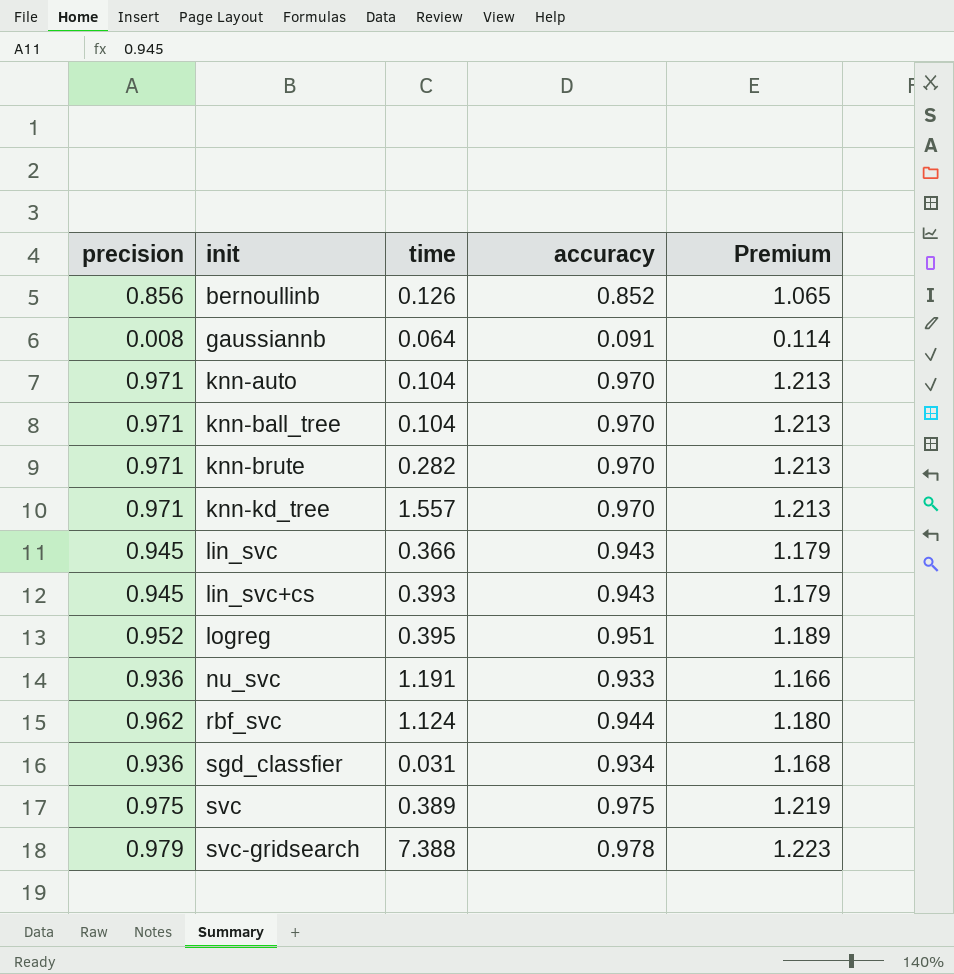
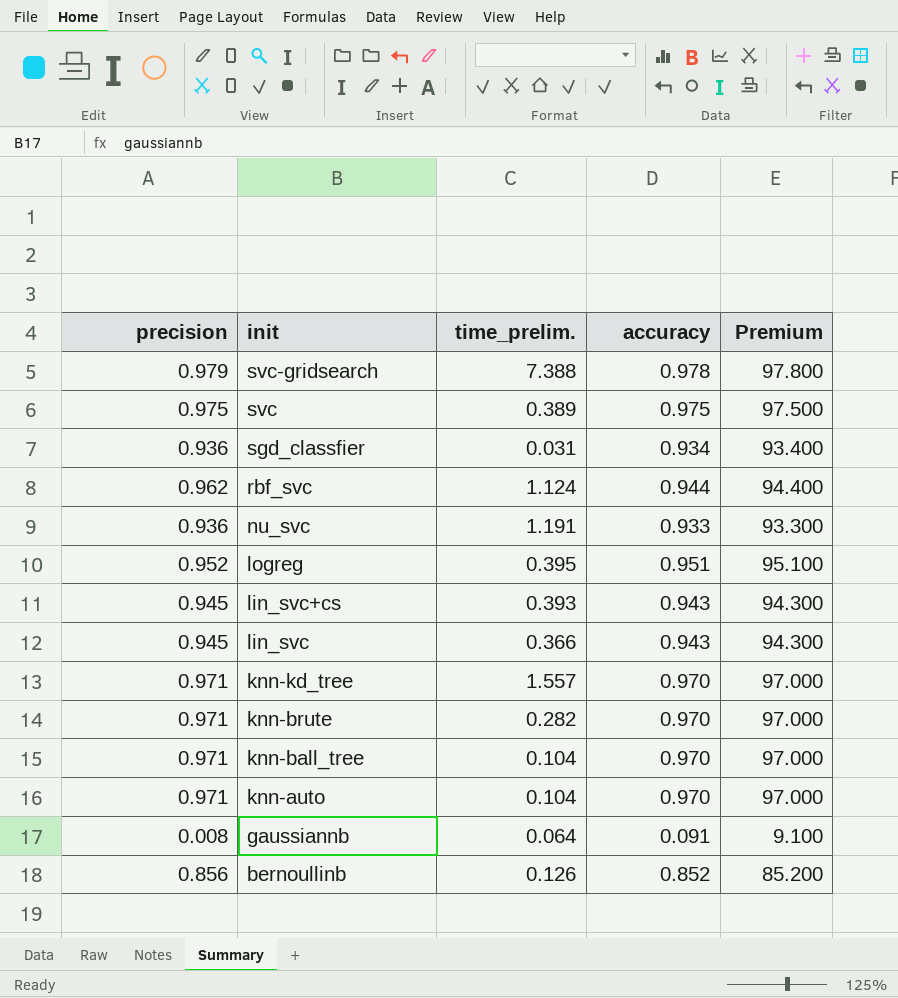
row order: init ascending -> init descending
column name: time -> time_prelim.
column Premium | formula: [accuracy] * 1.25 -> [accuracy] * 100

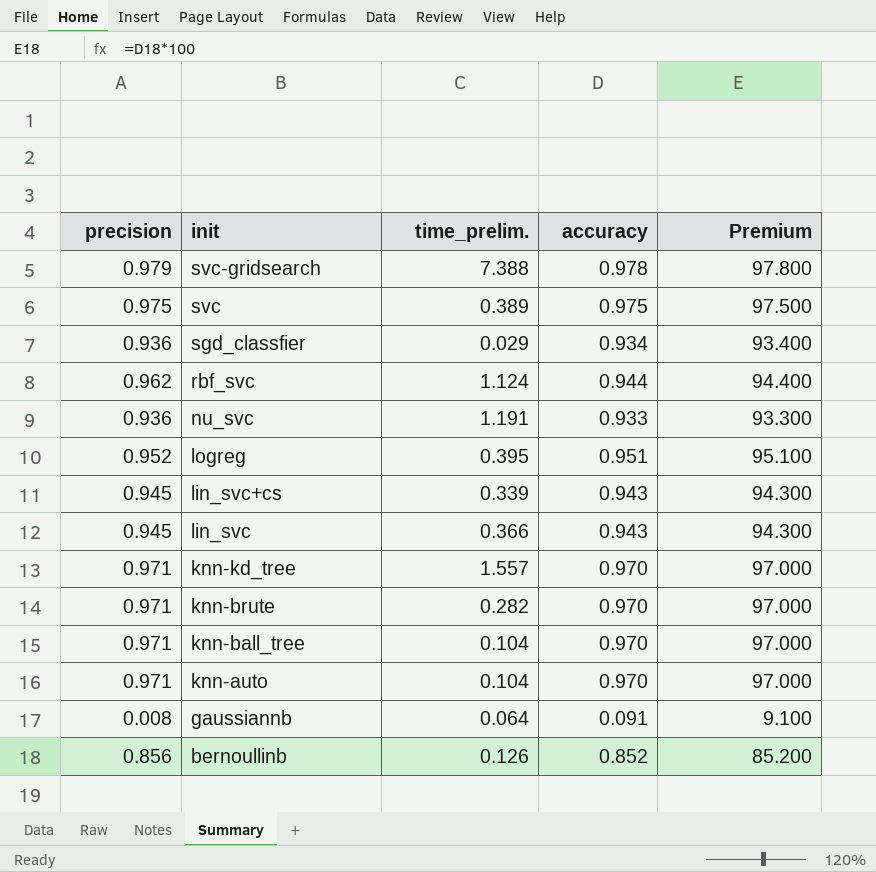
sgd_classfier | time_prelim.: 0.031 -> 0.029
lin_svc+cs | time_prelim.: 0.393 -> 0.339

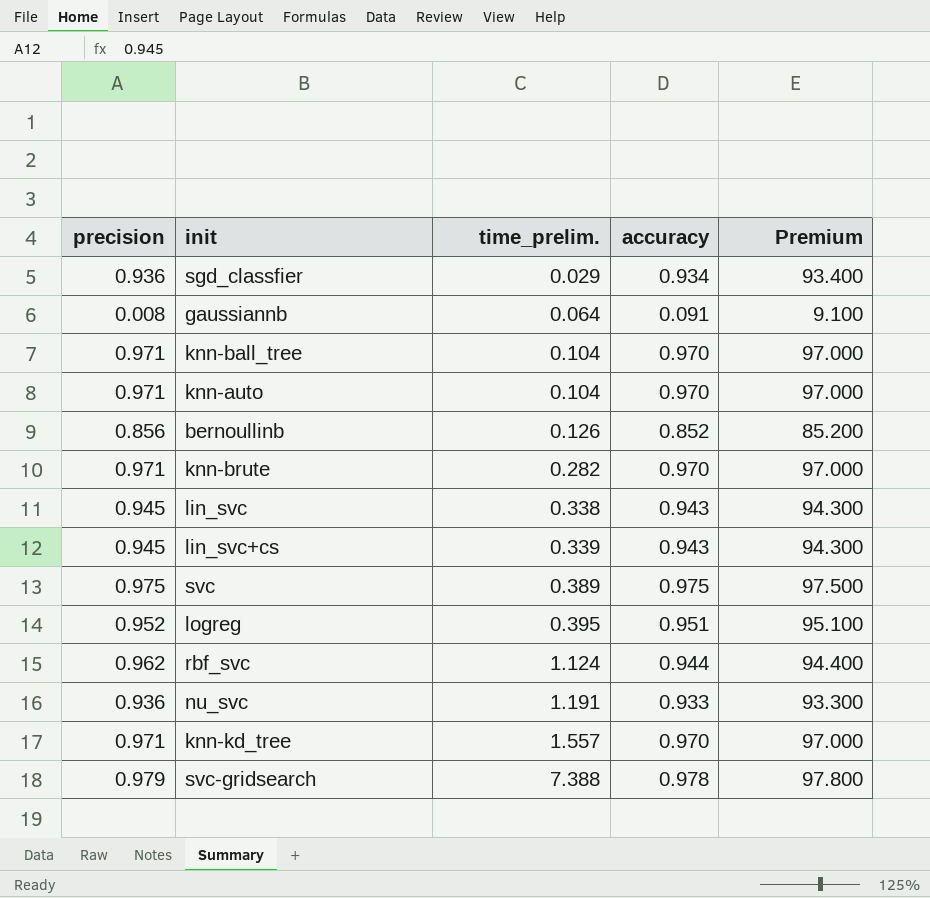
row order: init descending -> time_prelim. ascending
lin_svc | time_prelim.: 0.366 -> 0.338

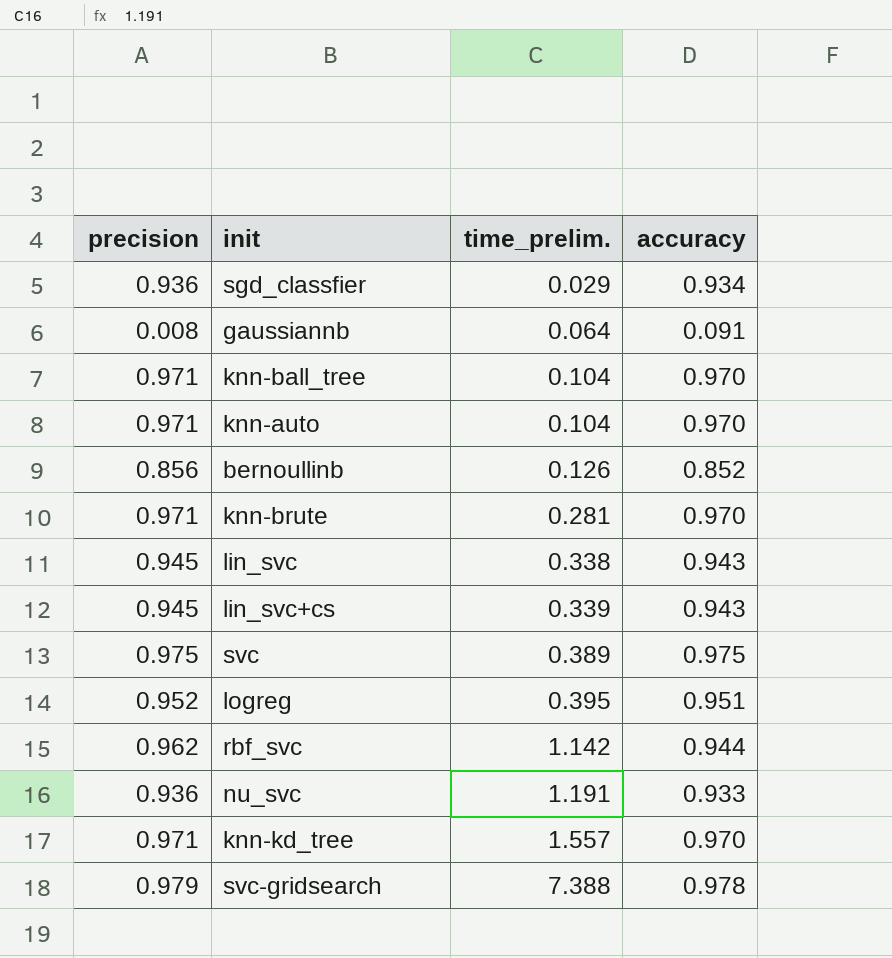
column Premium | formula: [accuracy] * 100 -> none
knn-brute | time_prelim.: 0.282 -> 0.281
rbf_svc | time_prelim.: 1.124 -> 1.142

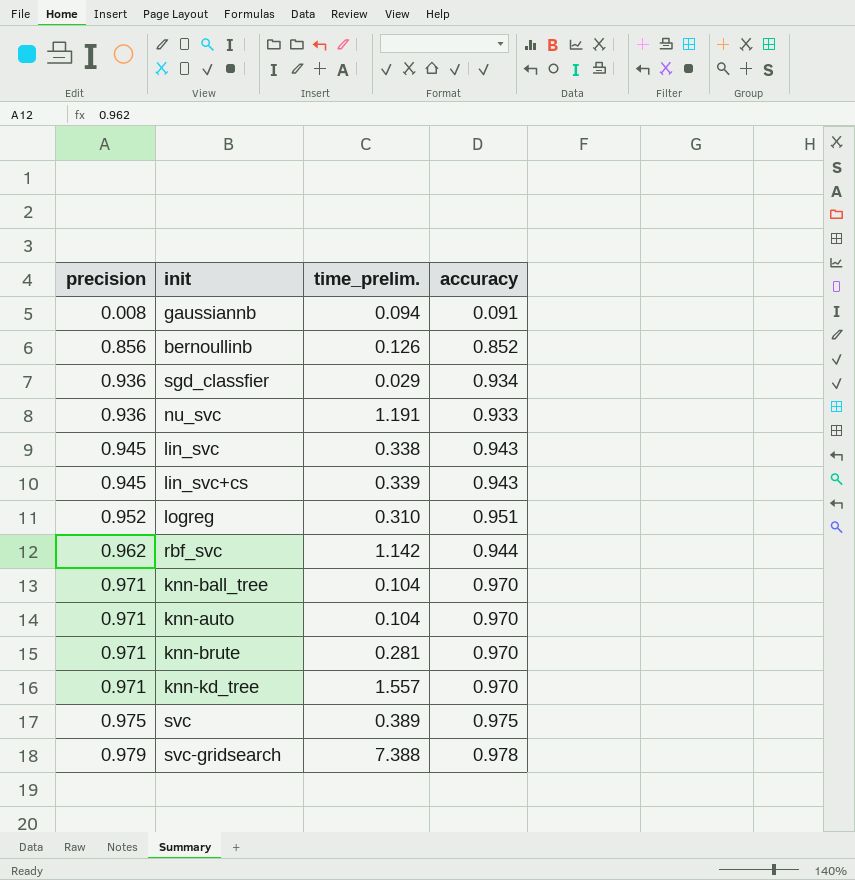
row order: time_prelim. ascending -> precision ascending
gaussiannb | time_prelim.: 0.064 -> 0.094
logreg | time_prelim.: 0.395 -> 0.310

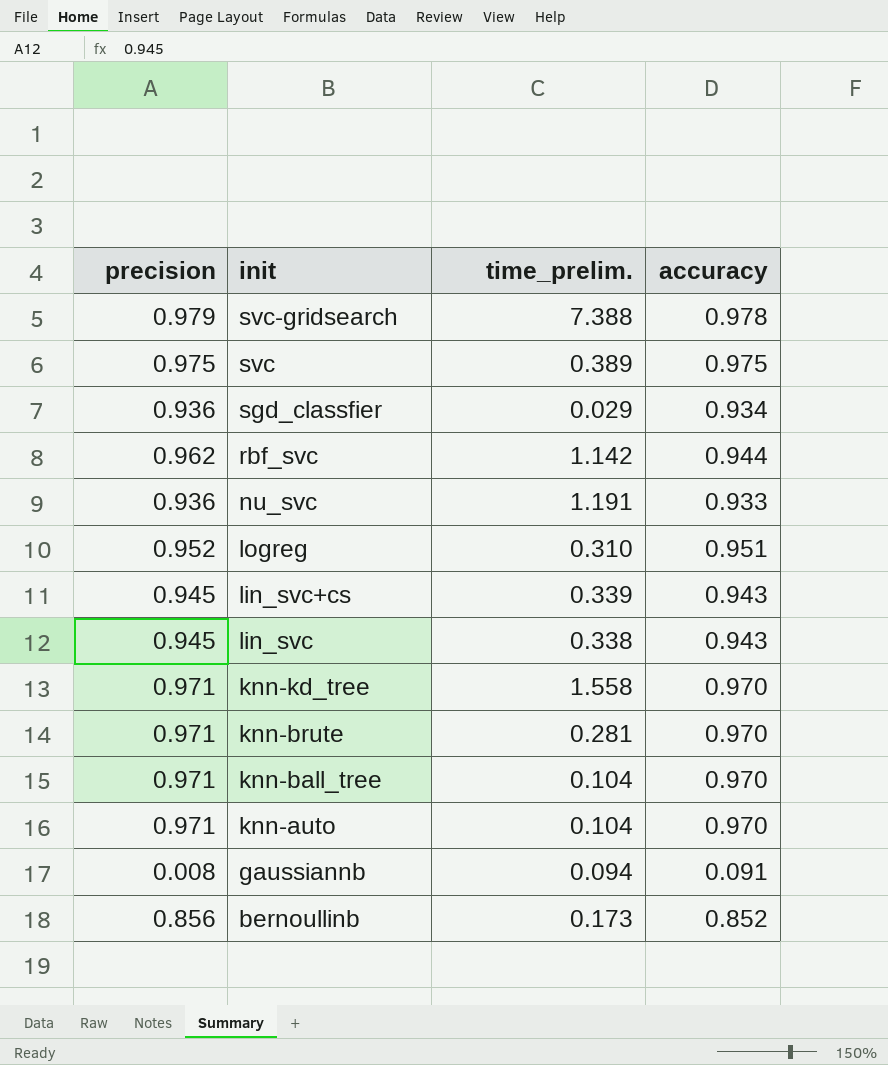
row order: precision ascending -> init descending
knn-kd_tree | time_prelim.: 1.557 -> 1.558
bernoullinb | time_prelim.: 0.126 -> 0.173

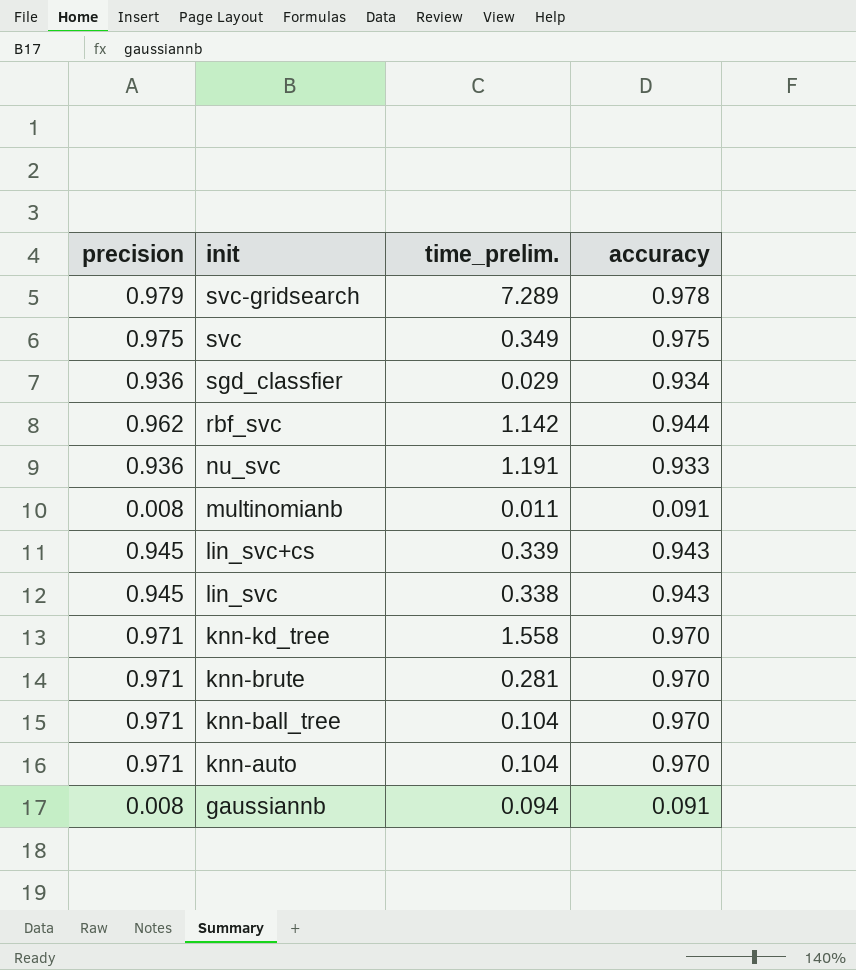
row logreg: 0.952 | 0.310 | 0.951 -> none
row bernoullinb: 0.856 | 0.173 | 0.852 -> none
svc-gridsearch | time_prelim.: 7.388 -> 7.289
svc | time_prelim.: 0.389 -> 0.349
row multinomianb: none -> 0.008 | 0.011 | 0.091

